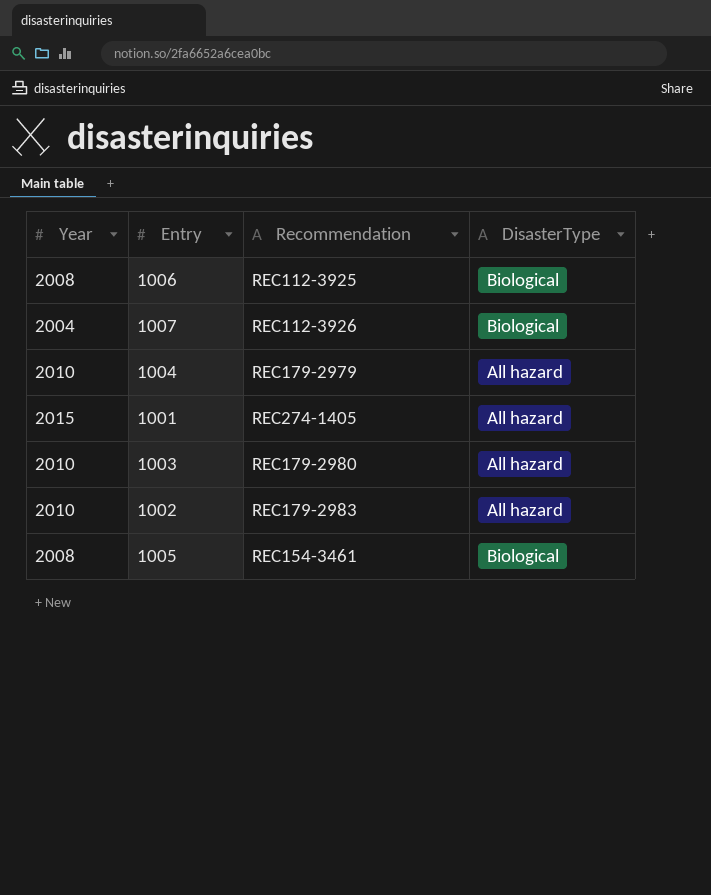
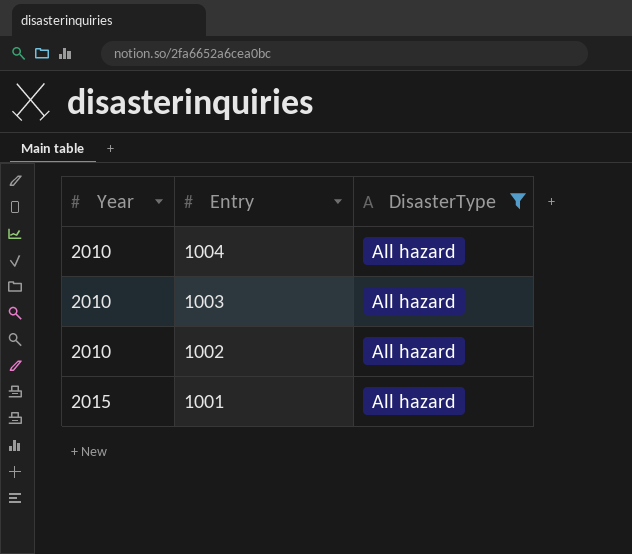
filter: none -> DisasterType = All hazard
row order: none -> Year ascending
column Recommendation | position: 3 -> none

